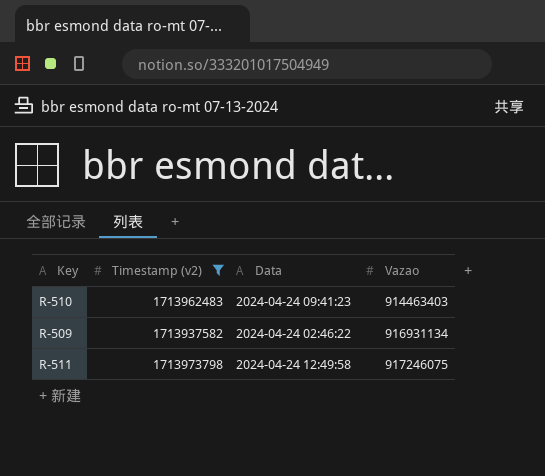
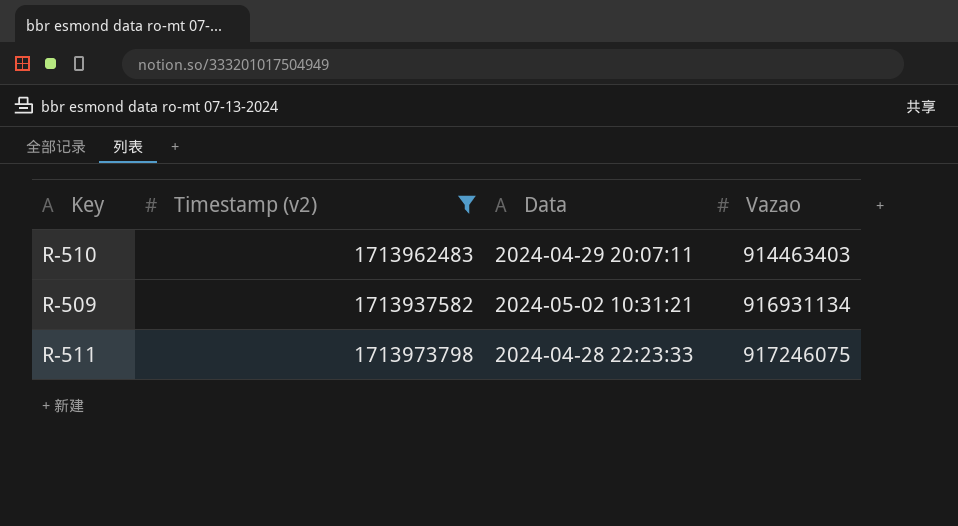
R-510 | Data: 2024-04-24 09:41:23 -> 2024-04-29 20:07:11
R-509 | Data: 2024-04-24 02:46:22 -> 2024-05-02 10:31:21
R-511 | Data: 2024-04-24 12:49:58 -> 2024-04-28 22:23:33

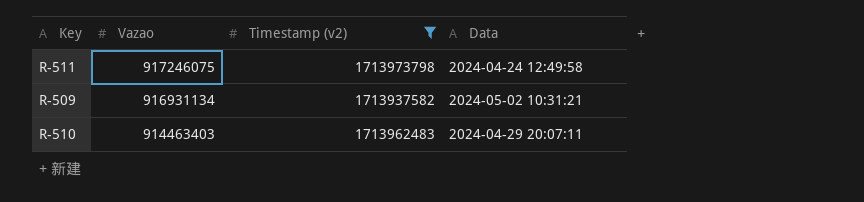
row order: Vazao ascending -> Vazao descending
column Vazao | position: 4 -> 2
R-511 | Data: 2024-04-28 22:23:33 -> 2024-04-24 12:49:58

